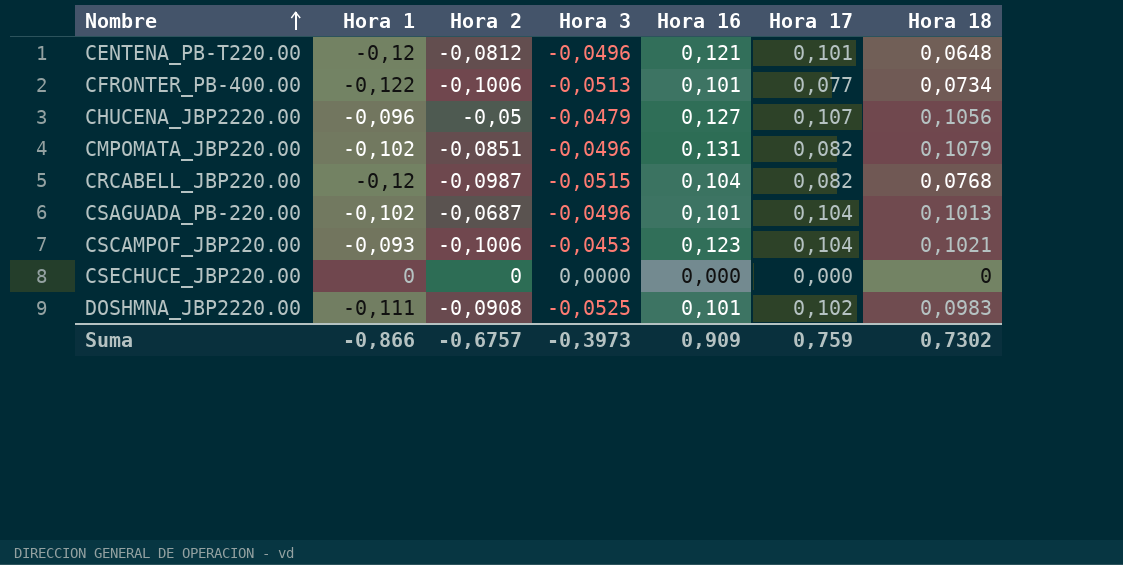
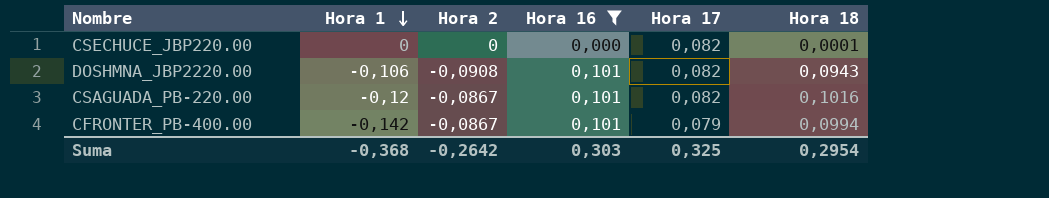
filter: none -> Hora 16 <= 0,101
row order: Nombre ascending -> Hora 1 descending
column Hora 3 | position: 4 -> none
CSECHUCE_JBP220.00 | Hora 17: 0,000 -> 0,082
CSECHUCE_JBP220.00 | Hora 18: 0 -> 0,0001
DOSHMNA_JBP2220.00 | Hora 1: -0,111 -> -0,106
DOSHMNA_JBP2220.00 | Hora 17: 0,102 -> 0,082
DOSHMNA_JBP2220.00 | Hora 18: 0,0983 -> 0,0943
CSAGUADA_PB-220.00 | Hora 1: -0,102 -> -0,12
CSAGUADA_PB-220.00 | Hora 2: -0,0687 -> -0,0867
CSAGUADA_PB-220.00 | Hora 17: 0,104 -> 0,082
CSAGUADA_PB-220.00 | Hora 18: 0,1013 -> 0,1016
CFRONTER_PB-400.00 | Hora 1: -0,122 -> -0,142
CFRONTER_PB-400.00 | Hora 2: -0,1006 -> -0,0867
CFRONTER_PB-400.00 | Hora 17: 0,077 -> 0,079
CFRONTER_PB-400.00 | Hora 18: 0,0734 -> 0,0994
Suma | Hora 1: -0,866 -> -0,368
Suma | Hora 2: -0,6757 -> -0,2642
Suma | Hora 16: 0,909 -> 0,303
Suma | Hora 17: 0,759 -> 0,325
Suma | Hora 18: 0,7302 -> 0,2954

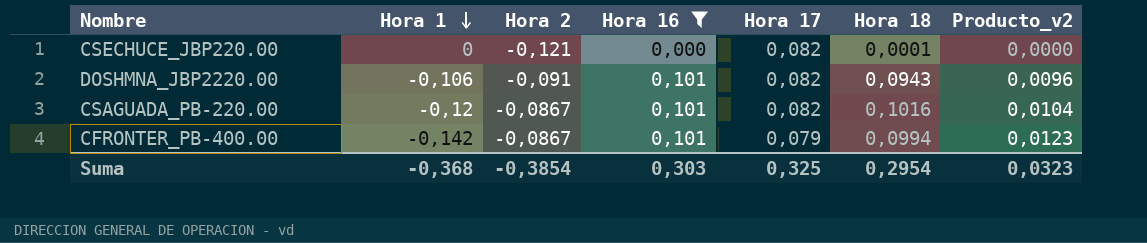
column Producto_v2 | formula: none -> [Hora 1] * [Hora 2]
CSECHUCE_JBP220.00 | Hora 2: 0 -> -0,121
DOSHMNA_JBP2220.00 | Hora 2: -0,0908 -> -0,091
Suma | Hora 2: -0,2642 -> -0,3854

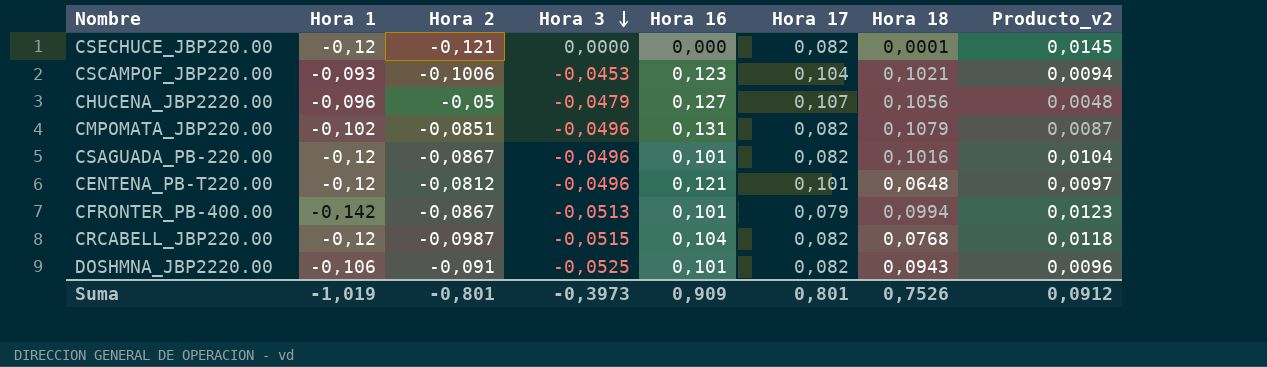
filter: Hora 16 <= 0,101 -> none
row order: Hora 1 descending -> Hora 3 descending
column Hora 3 | position: none -> 4
CSECHUCE_JBP220.00 | Hora 1: 0 -> -0,12
CSECHUCE_JBP220.00 | Producto_v2: 0,0000 -> 0,0145
Suma | Hora 1: -0,368 -> -1,019
Suma | Hora 2: -0,3854 -> -0,801
Suma | Hora 16: 0,303 -> 0,909
Suma | Hora 17: 0,325 -> 0,801
Suma | Hora 18: 0,2954 -> 0,7526
Suma | Producto_v2: 0,0323 -> 0,0912

